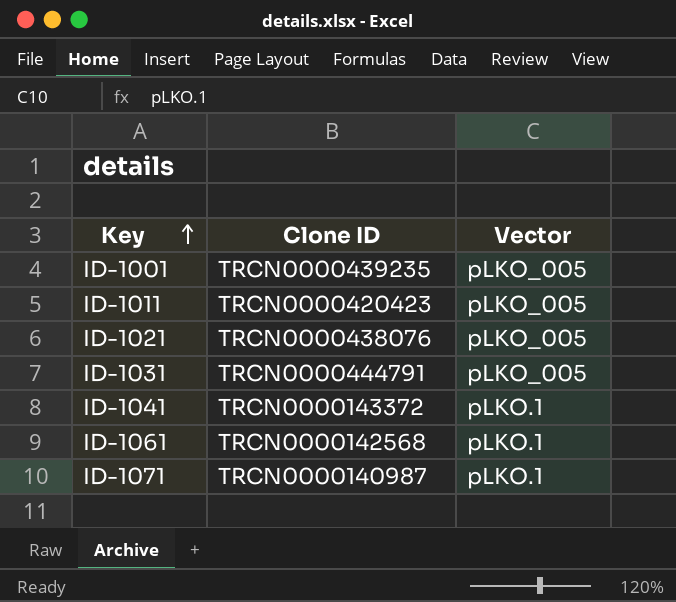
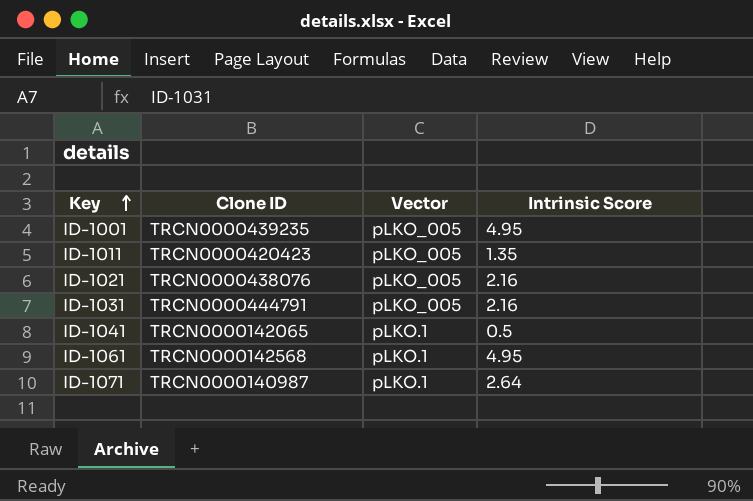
column Intrinsic Score | position: none -> 4
ID-1041 | Clone ID: TRCN0000143372 -> TRCN0000142065

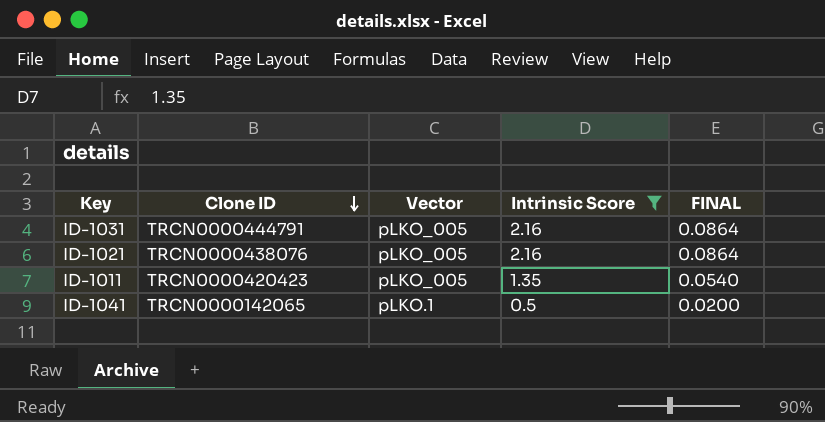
filter: none -> Intrinsic Score <= 2.16
row order: Key ascending -> Clone ID descending
column FINAL | formula: none -> [Intrinsic Score] * 0.04

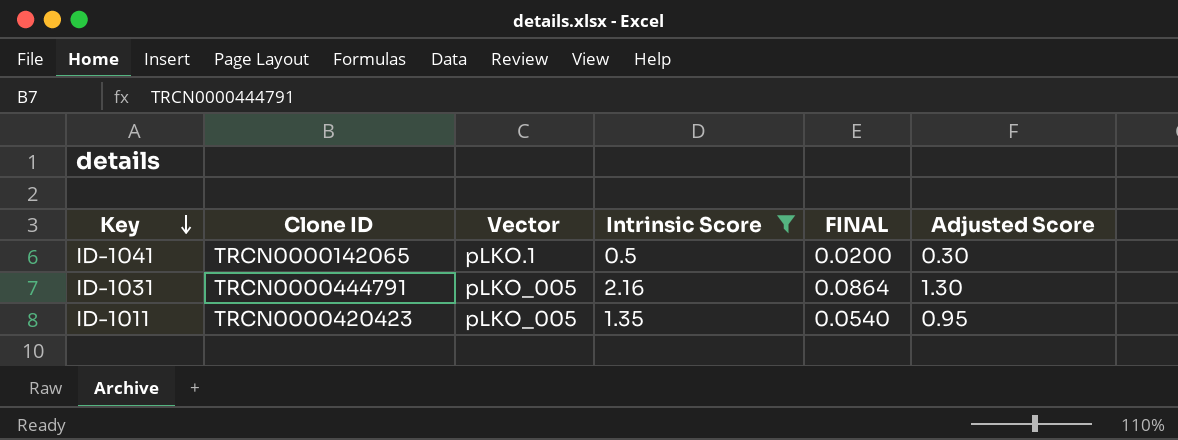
row order: Clone ID descending -> Key descending
column Adjusted Score | position: none -> 6
row ID-1021: TRCN0000438076 | pLKO_005 | 2.16 | 0.0864 -> none

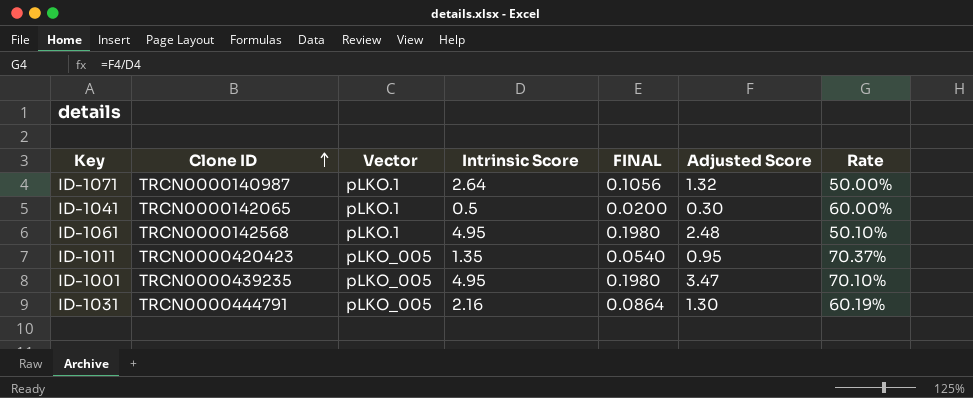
filter: Intrinsic Score <= 2.16 -> none
row order: Key descending -> Clone ID ascending
column Rate | formula: none -> [Adjusted Score] / [Intrinsic Score]

